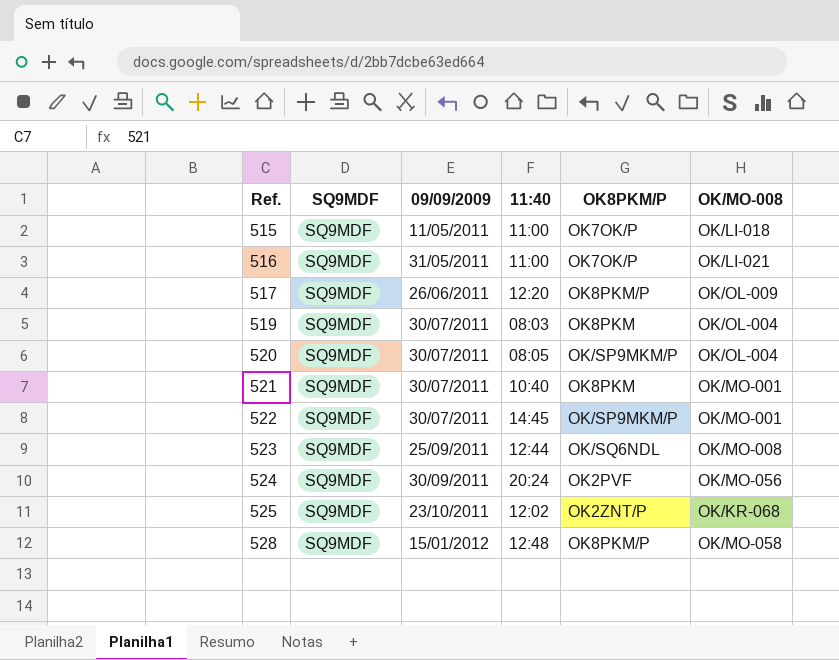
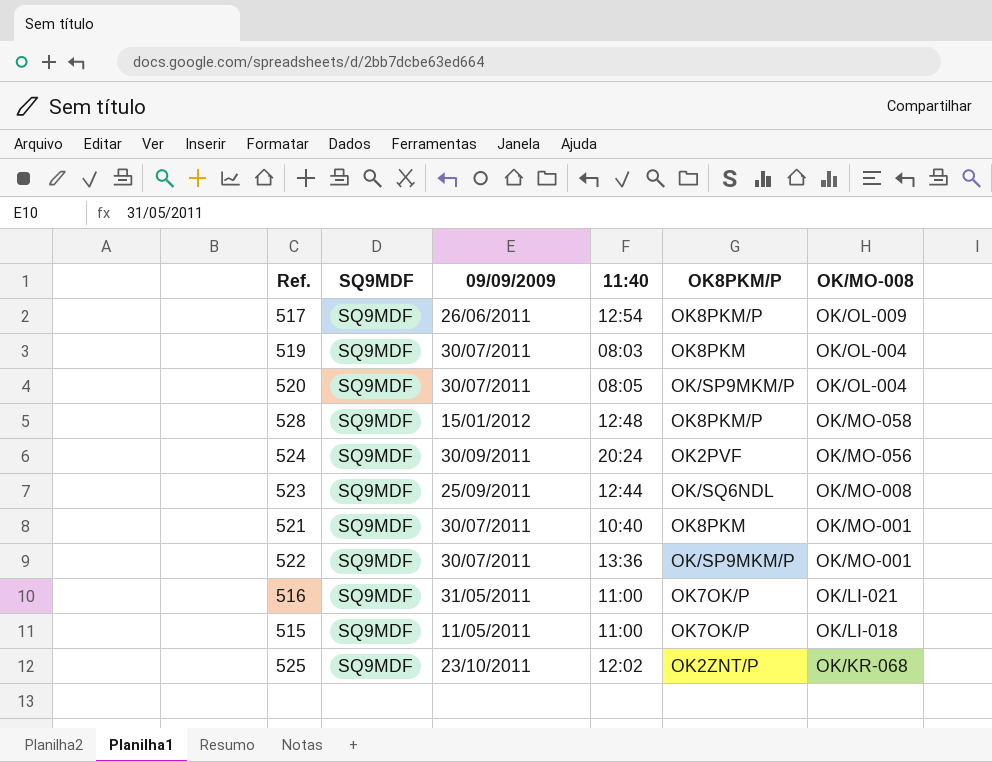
row order: Ref. ascending -> OK/MO-008 descending
517 | 11:40: 12:20 -> 12:54
522 | 11:40: 14:45 -> 13:36

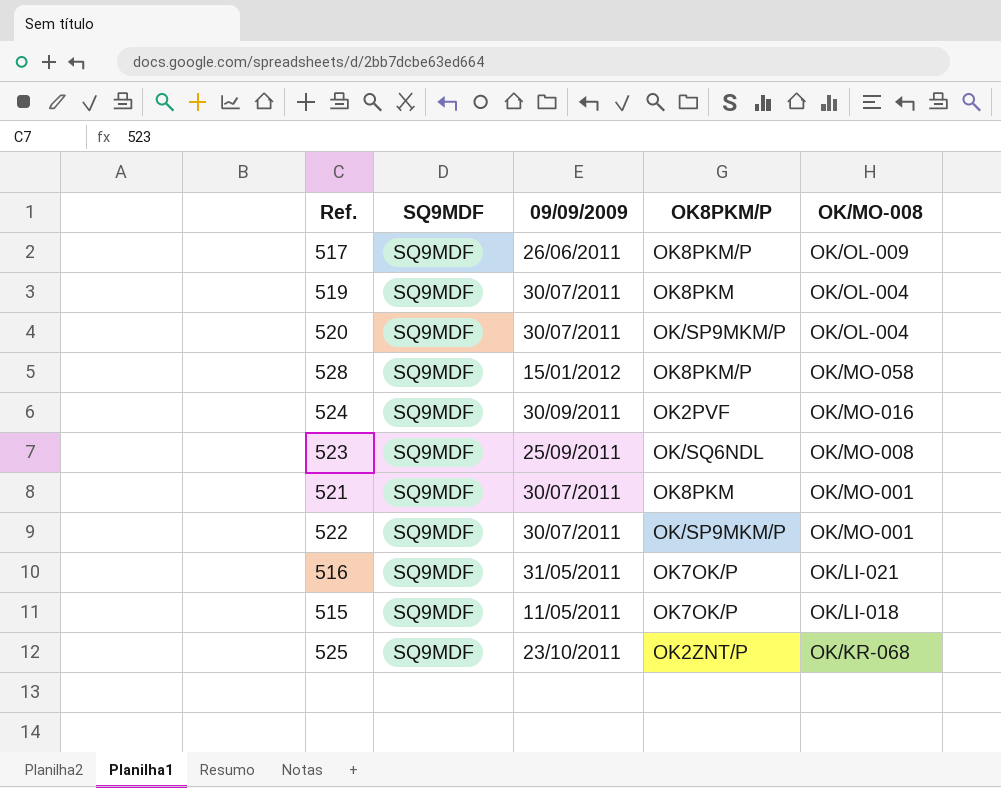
column 11:40 | position: 4 -> none
524 | OK/MO-008: OK/MO-056 -> OK/MO-016

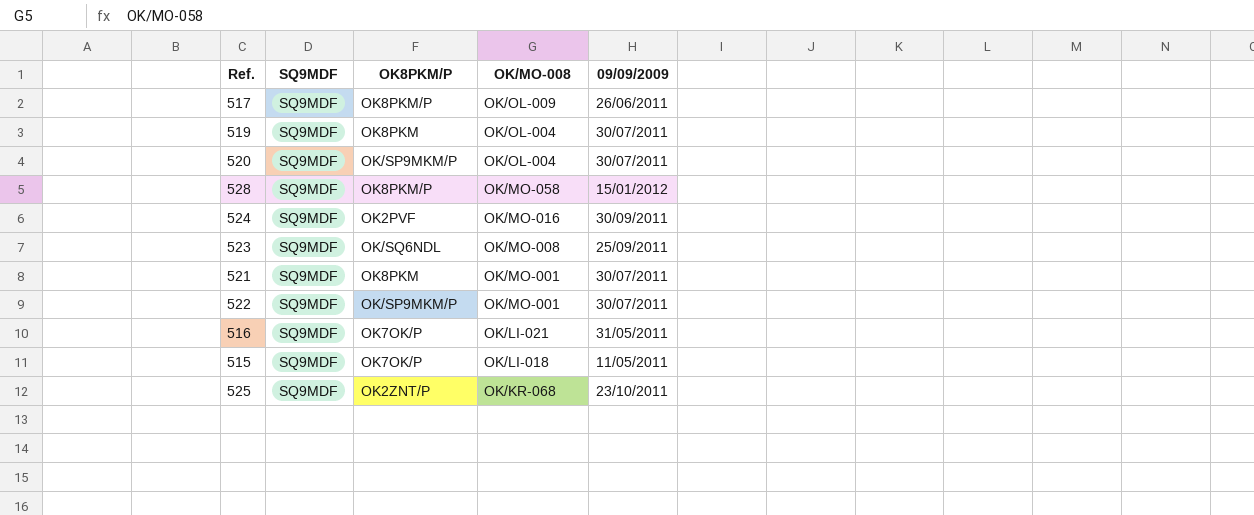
column 09/09/2009 | position: 3 -> 5

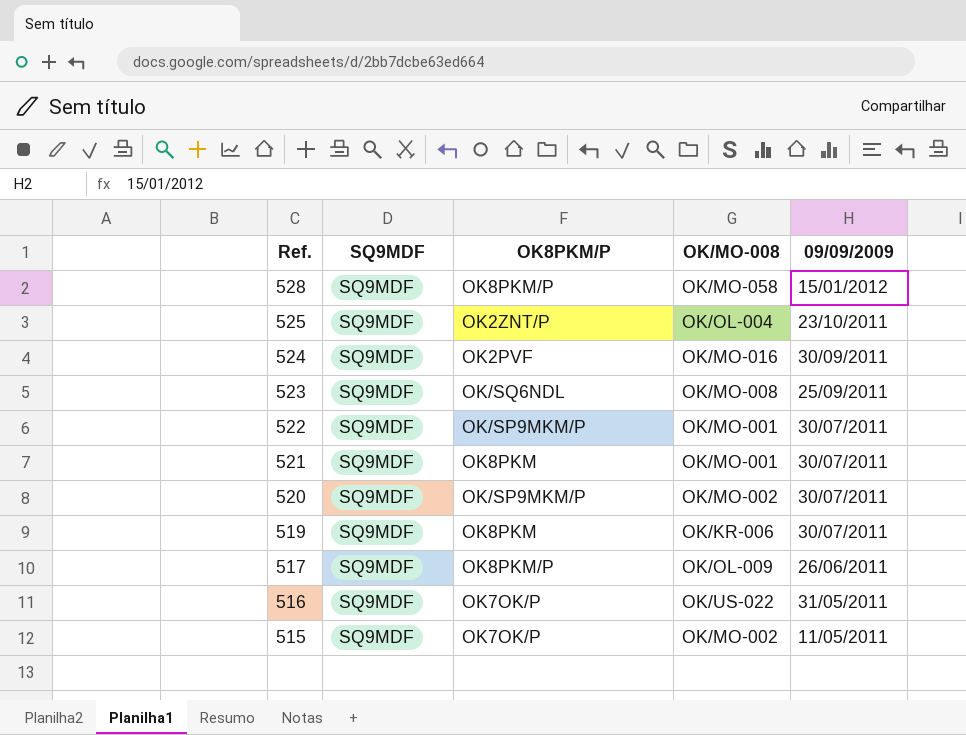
row order: OK/MO-008 descending -> Ref. descending
525 | OK/MO-008: OK/KR-068 -> OK/OL-004
520 | OK/MO-008: OK/OL-004 -> OK/MO-002
519 | OK/MO-008: OK/OL-004 -> OK/KR-006
516 | OK/MO-008: OK/LI-021 -> OK/US-022
515 | OK/MO-008: OK/LI-018 -> OK/MO-002

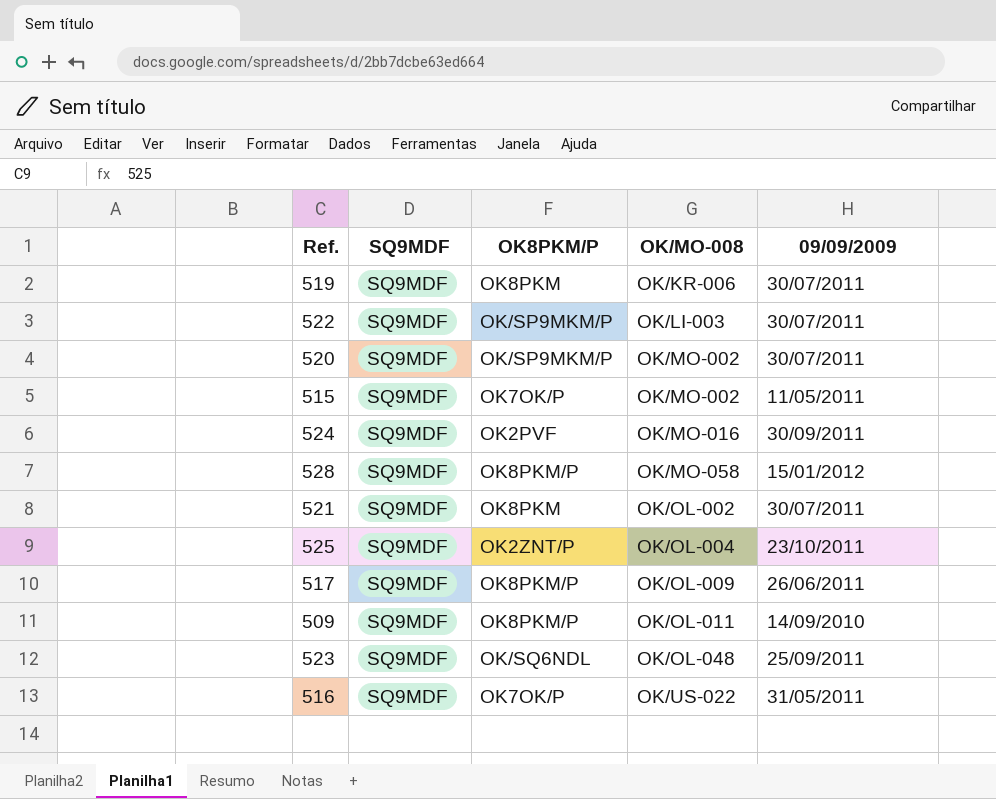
row order: Ref. descending -> OK/MO-008 ascending
522 | OK/MO-008: OK/MO-001 -> OK/LI-003
521 | OK/MO-008: OK/MO-001 -> OK/OL-002
row 509: none -> SQ9MDF | OK8PKM/P | OK/OL-011 | 14/09/2010
523 | OK/MO-008: OK/MO-008 -> OK/OL-048

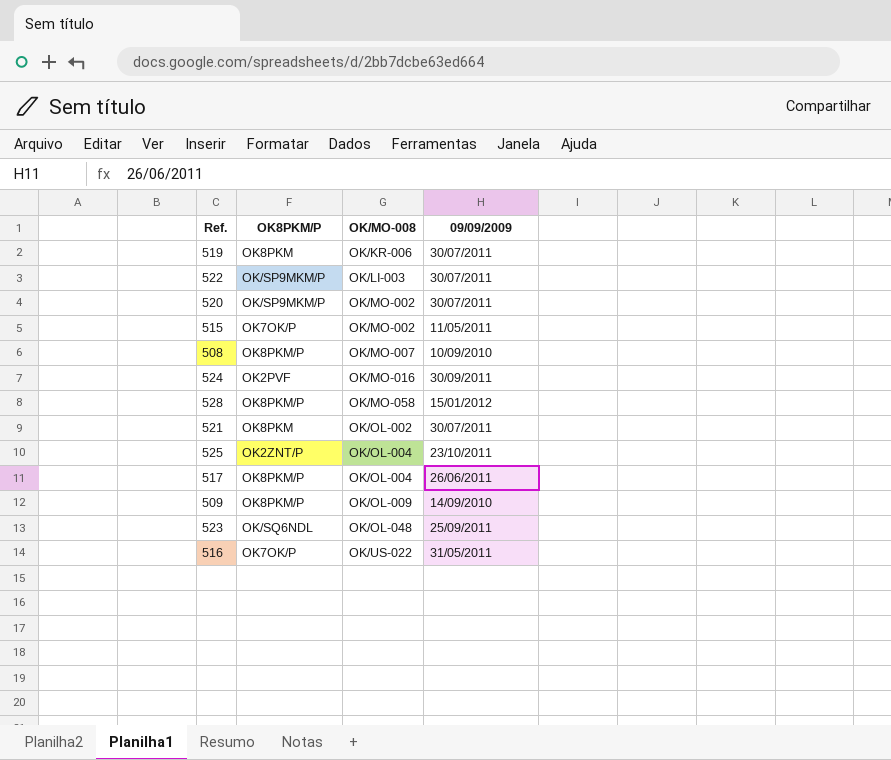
column SQ9MDF | position: 2 -> none
row 508: none -> OK8PKM/P | OK/MO-007 | 10/09/2010
517 | OK/MO-008: OK/OL-009 -> OK/OL-004
509 | OK/MO-008: OK/OL-011 -> OK/OL-009

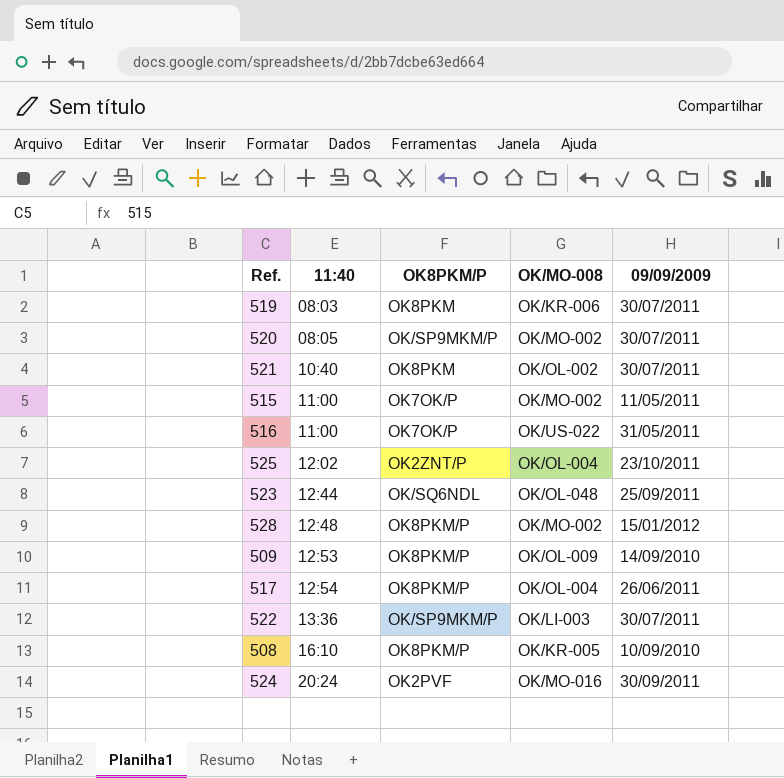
row order: OK/MO-008 ascending -> 11:40 ascending
column 11:40 | position: none -> 2
528 | OK/MO-008: OK/MO-058 -> OK/MO-002
508 | OK/MO-008: OK/MO-007 -> OK/KR-005

